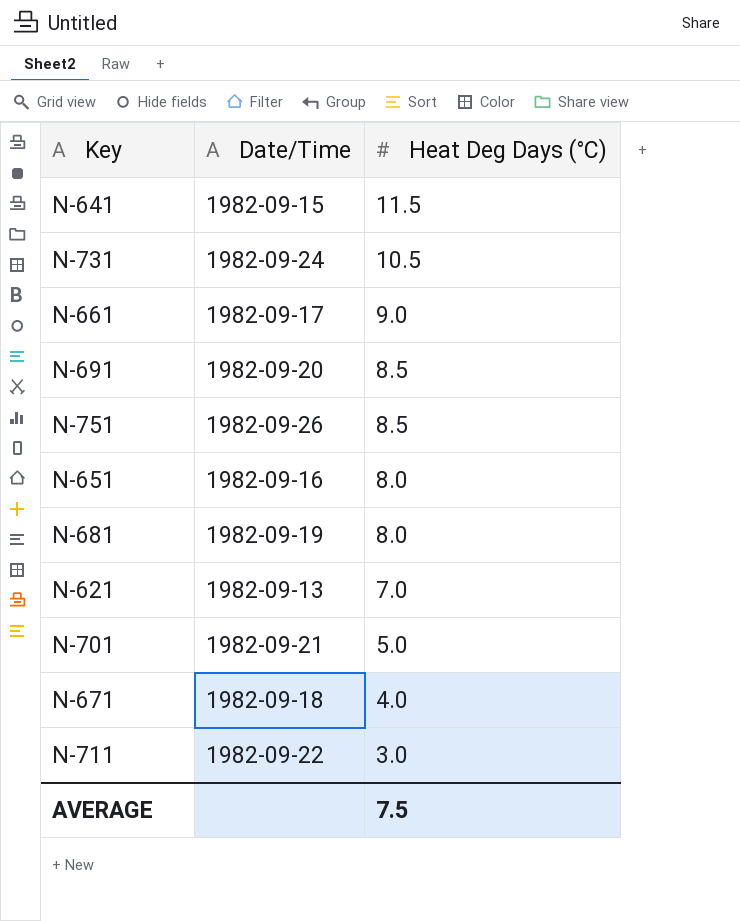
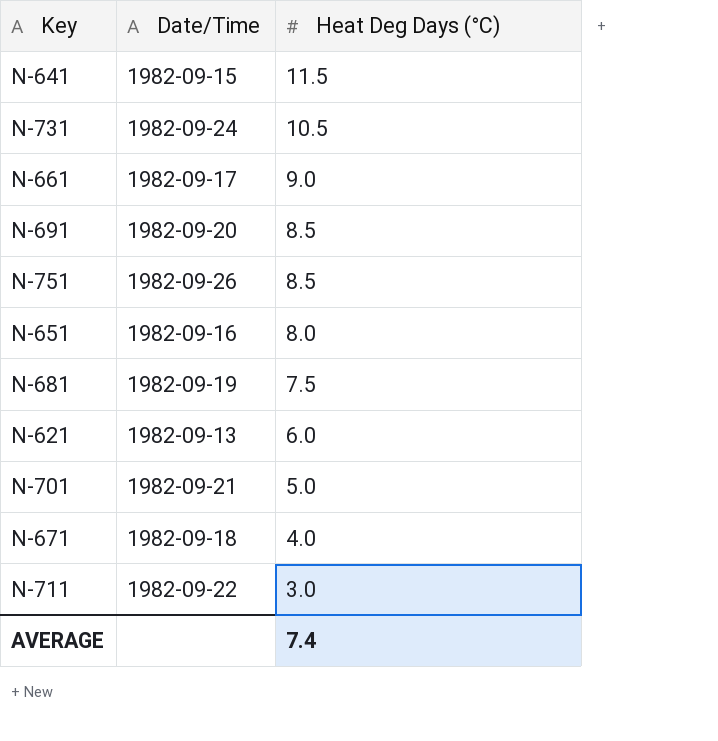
N-681 | Heat Deg Days (°C): 8.0 -> 7.5
N-621 | Heat Deg Days (°C): 7.0 -> 6.0
AVERAGE | Heat Deg Days (°C): 7.5 -> 7.4

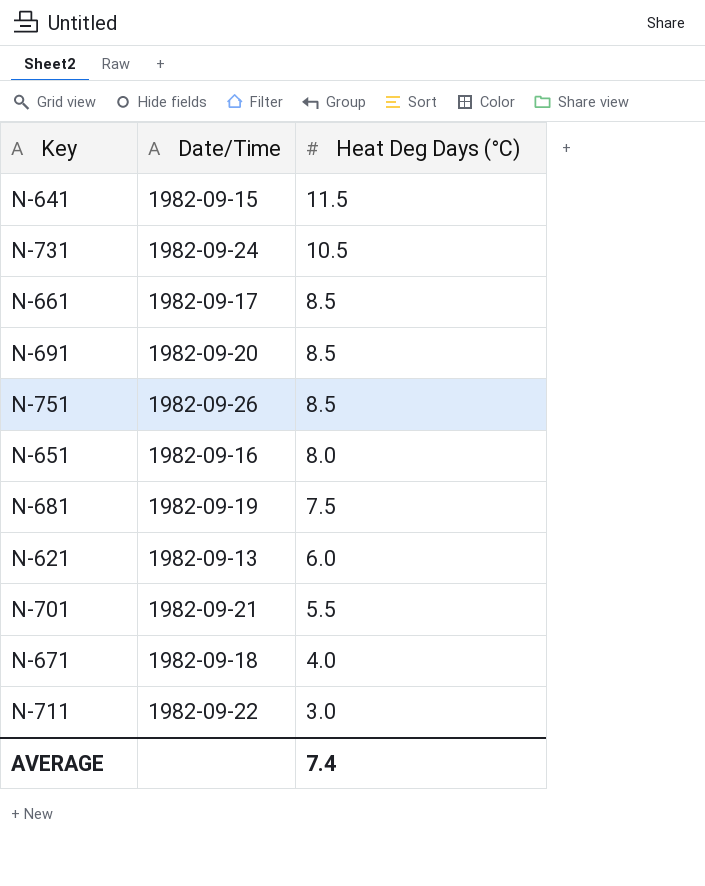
N-661 | Heat Deg Days (°C): 9.0 -> 8.5
N-701 | Heat Deg Days (°C): 5.0 -> 5.5

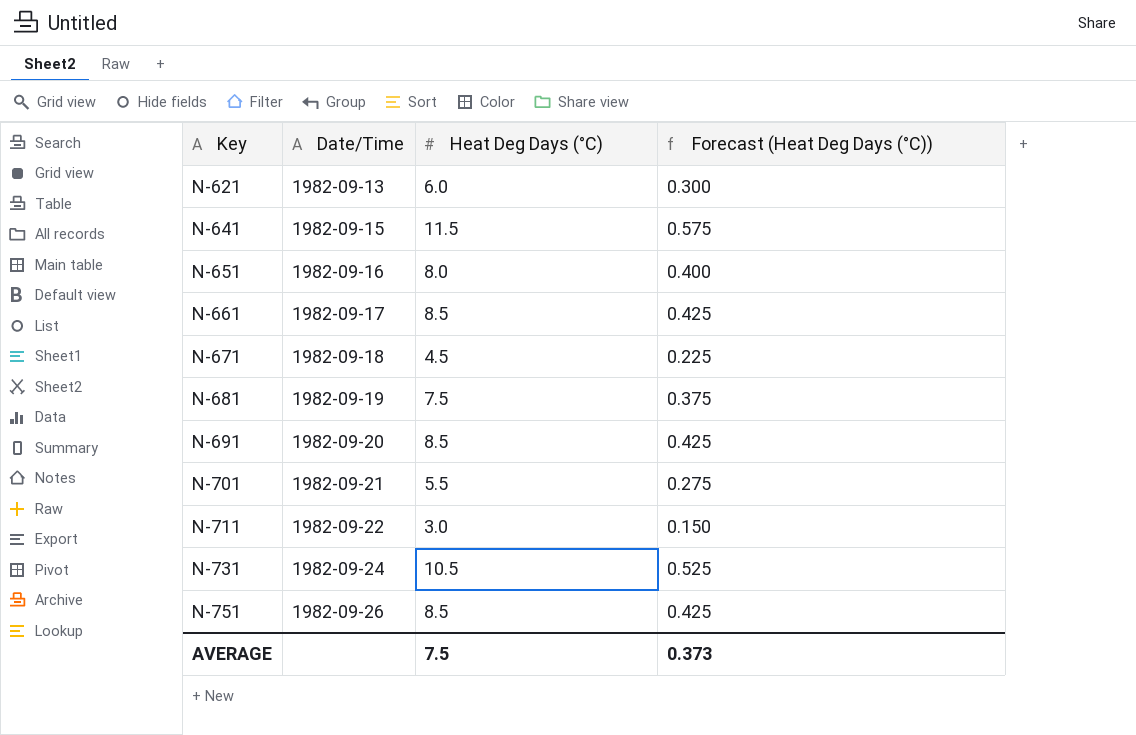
row order: Heat Deg Days (°C) descending -> Key ascending
column Forecast (Heat Deg Days (°C)) | formula: none -> [Heat Deg Days (°C)] * 0.05
N-671 | Heat Deg Days (°C): 4.0 -> 4.5
AVERAGE | Heat Deg Days (°C): 7.4 -> 7.5

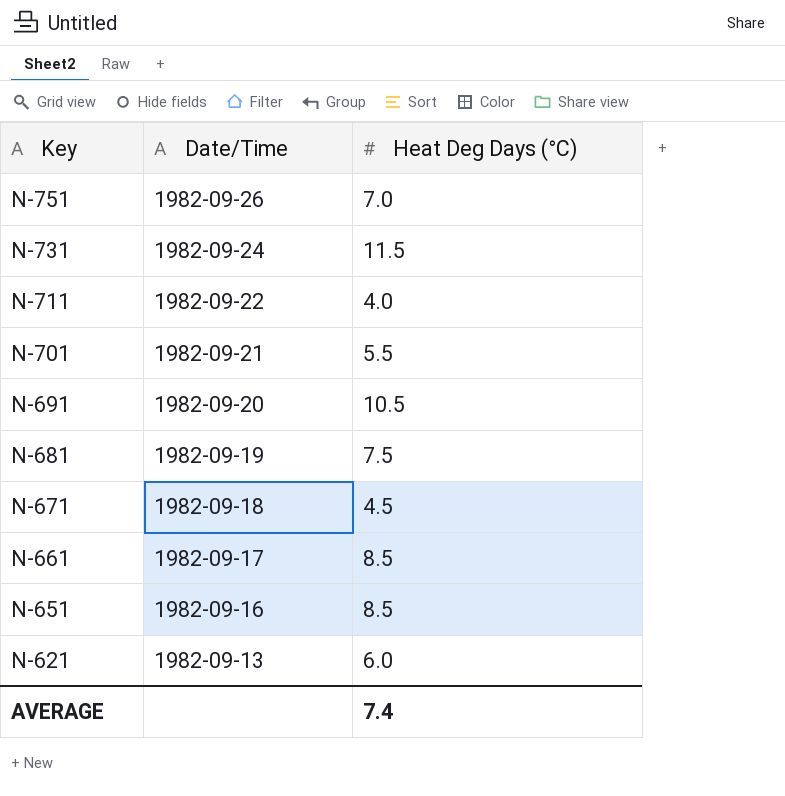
row order: Key ascending -> Key descending
column Forecast (Heat Deg Days (°C)) | formula: [Heat Deg Days (°C)] * 0.05 -> none
row N-641: 1982-09-15 | 11.5 | 0.575 -> none
N-751 | Heat Deg Days (°C): 8.5 -> 7.0
N-731 | Heat Deg Days (°C): 10.5 -> 11.5
N-711 | Heat Deg Days (°C): 3.0 -> 4.0
N-691 | Heat Deg Days (°C): 8.5 -> 10.5
N-651 | Heat Deg Days (°C): 8.0 -> 8.5
AVERAGE | Heat Deg Days (°C): 7.5 -> 7.4

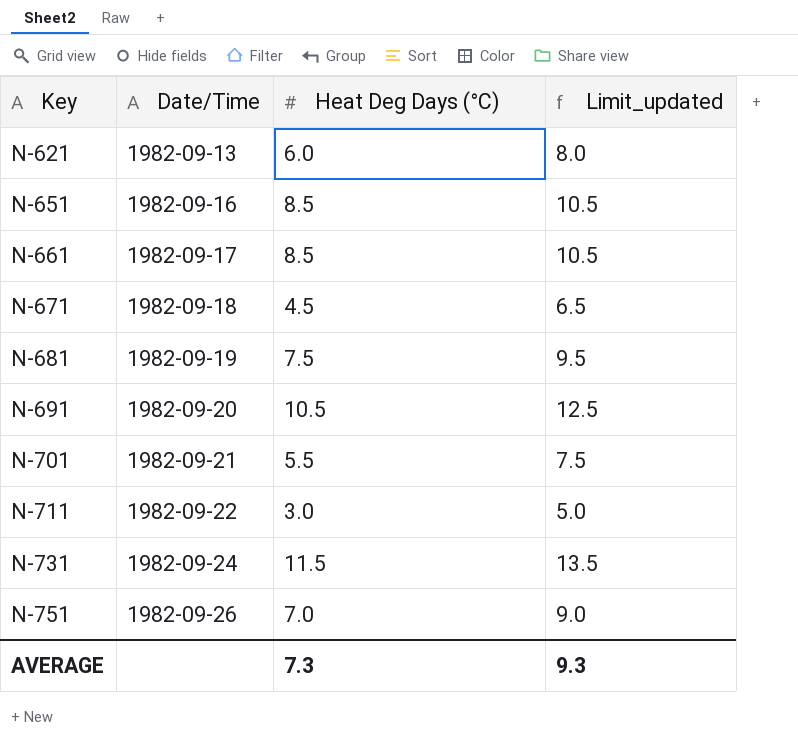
row order: Key descending -> Key ascending
column Limit_updated | formula: none -> [Heat Deg Days (°C)] + 2
N-711 | Heat Deg Days (°C): 4.0 -> 3.0
AVERAGE | Heat Deg Days (°C): 7.4 -> 7.3

